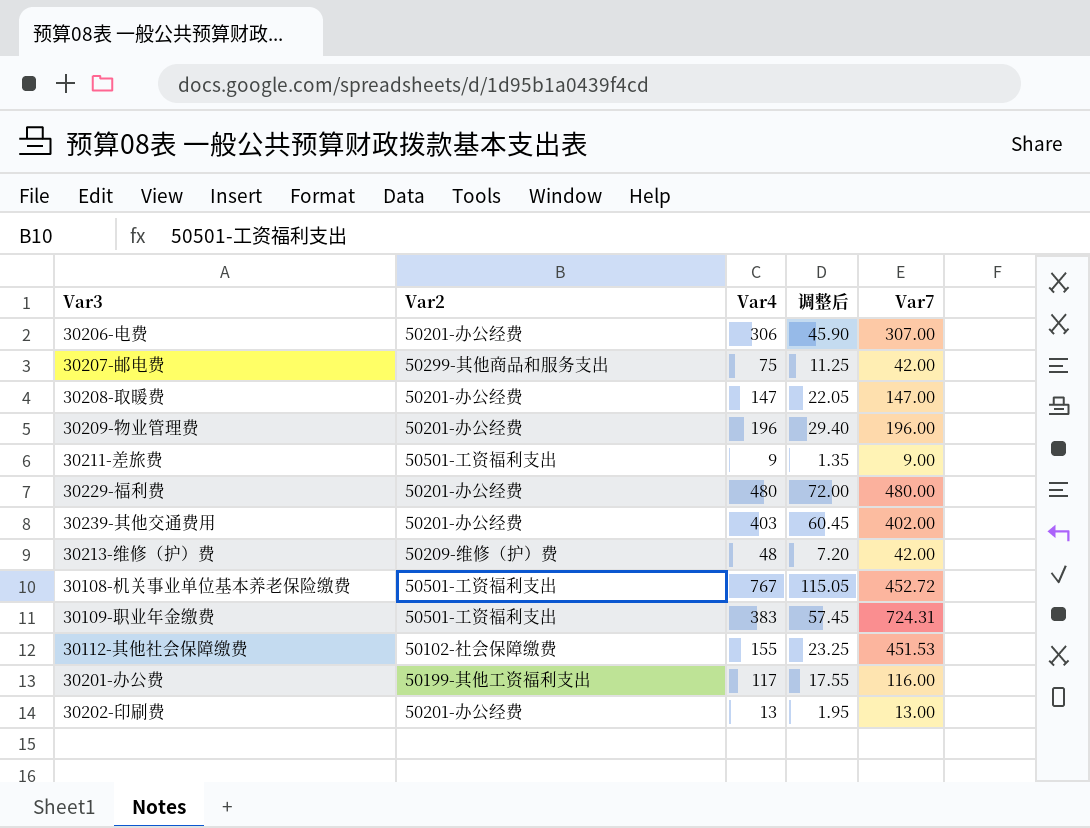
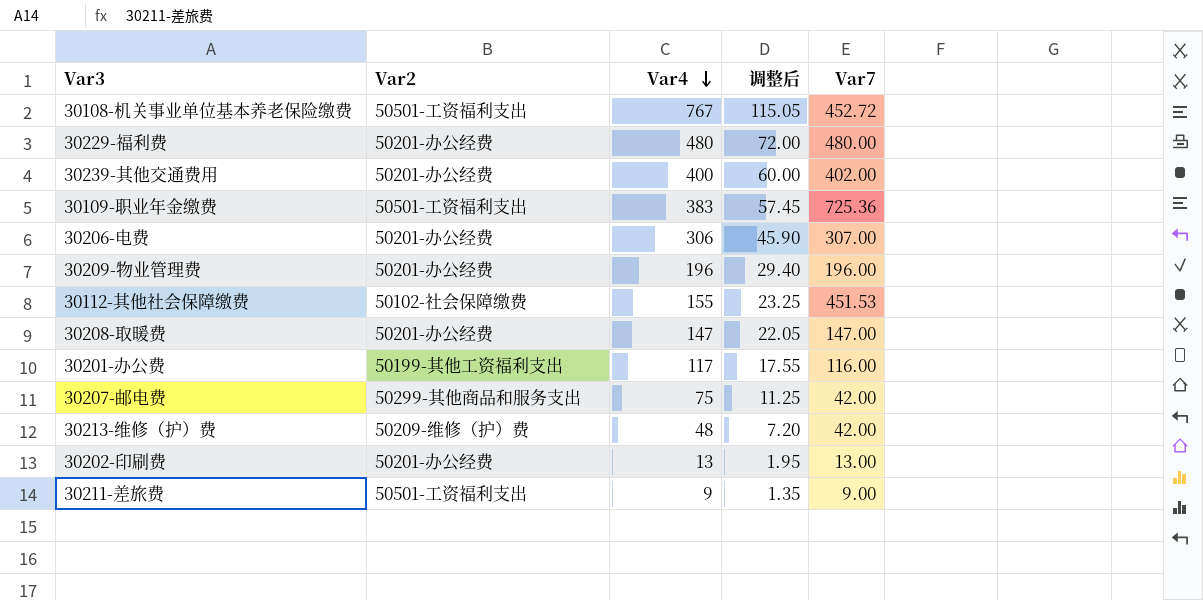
row order: none -> Var4 descending
30239-其他交通费用 | Var4: 403 -> 400
30239-其他交通费用 | 调整后: 60.45 -> 60.00
30109-职业年金缴费 | Var7: 724.31 -> 725.36

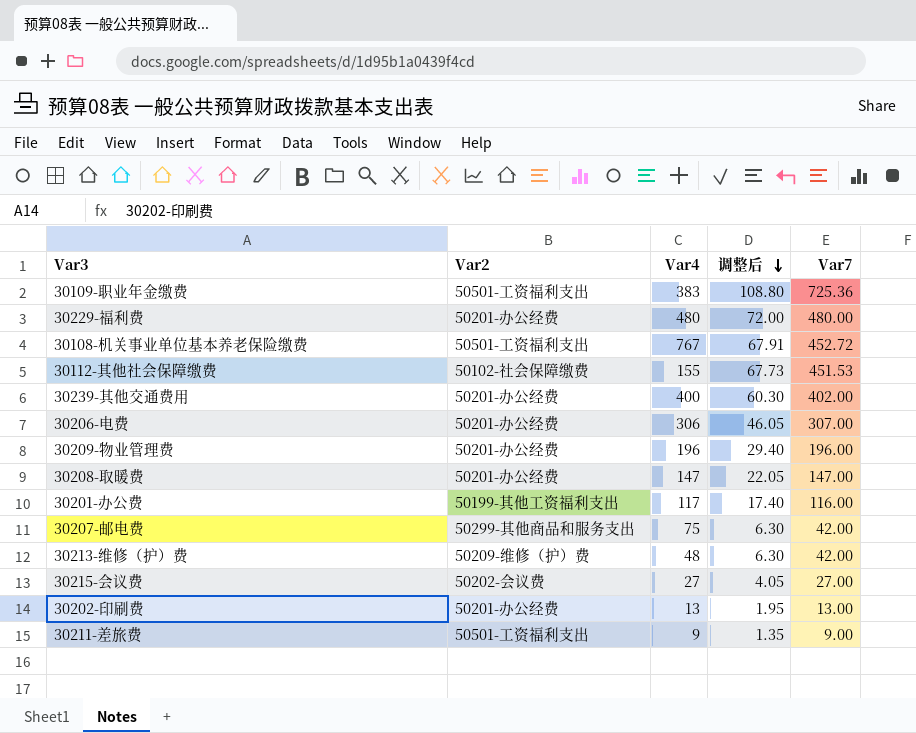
row order: Var4 descending -> 调整后 descending
column 调整后 | formula: [Var4] * 0.15 -> [Var7] * 0.15
row 30215-会议费: none -> 50202-会议费 | 27 | 4.05 | 27.00

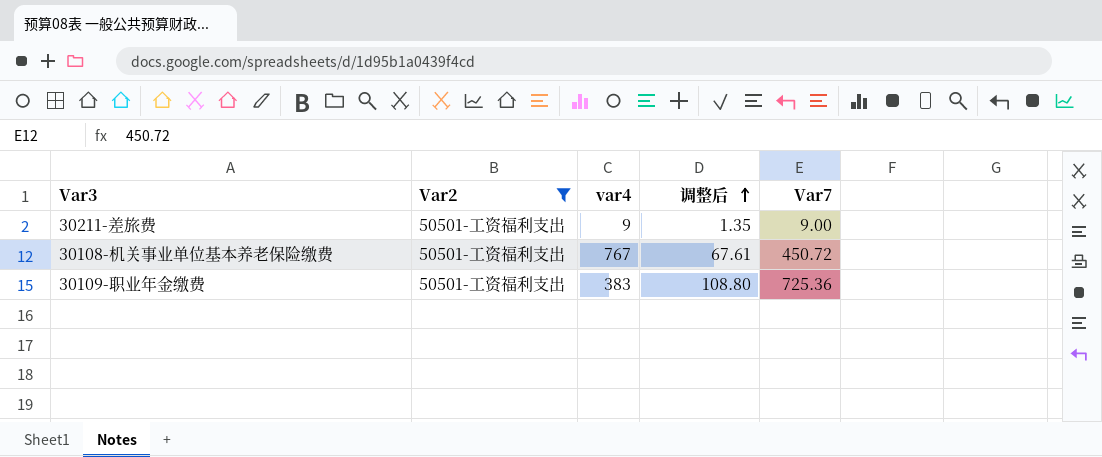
filter: none -> Var2 = 50501-工资福利支出
row order: 调整后 descending -> 调整后 ascending
column name: Var4 -> var4
30108-机关事业单位基本养老保险缴费 | 调整后: 67.91 -> 67.61
30108-机关事业单位基本养老保险缴费 | Var7: 452.72 -> 450.72

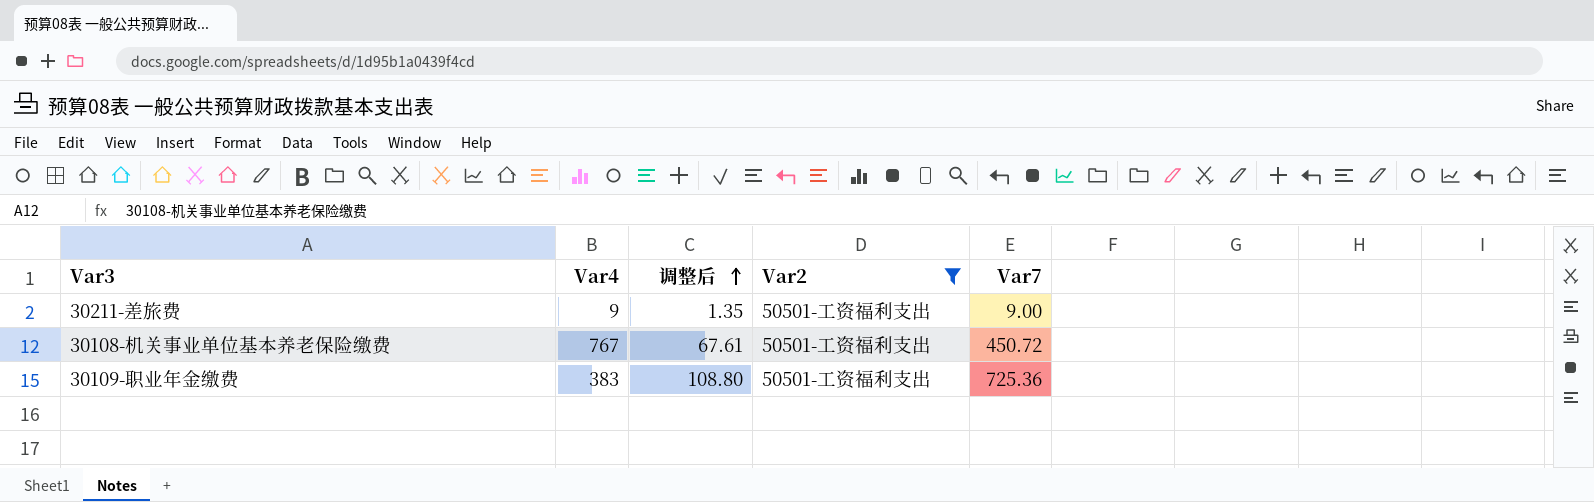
column name: var4 -> Var4
column Var2 | position: 2 -> 4

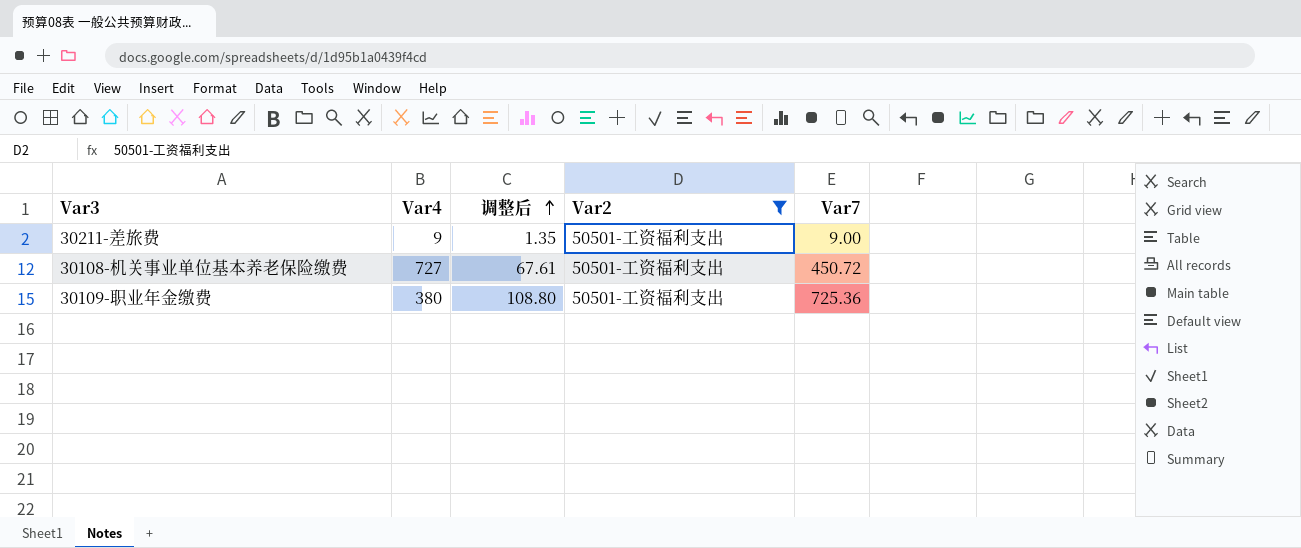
30108-机关事业单位基本养老保险缴费 | Var4: 767 -> 727
30109-职业年金缴费 | Var4: 383 -> 380

